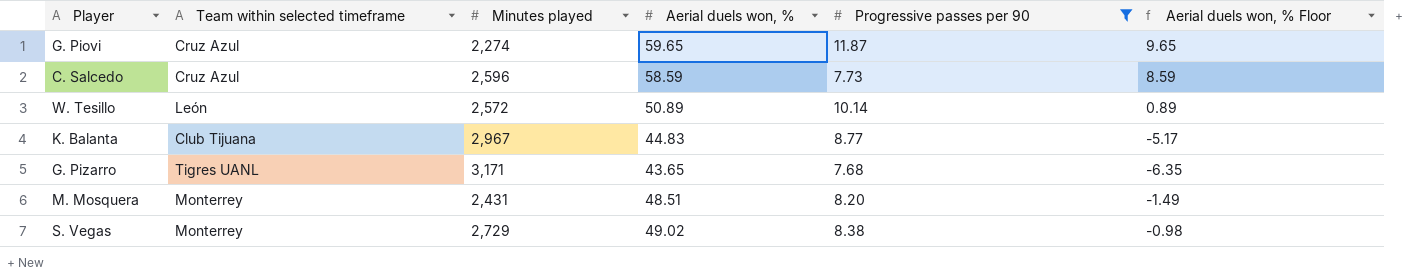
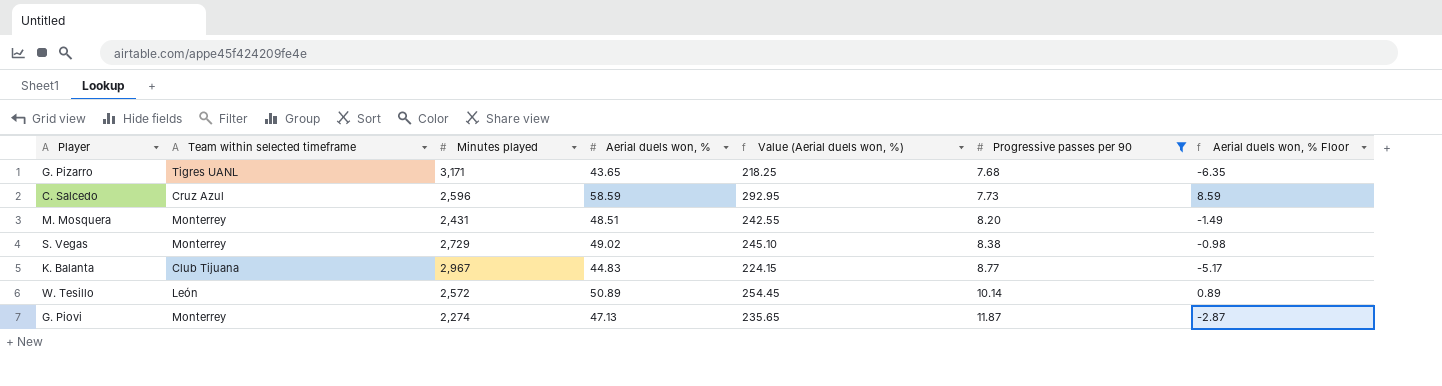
row order: none -> Progressive passes per 90 ascending
column Value (Aerial duels won, %) | formula: none -> [Aerial duels won, %] * 5
G. Piovi | Team within selected timeframe: Cruz Azul -> Monterrey
G. Piovi | Aerial duels won, %: 59.65 -> 47.13
G. Piovi | Aerial duels won, % Floor: 9.65 -> -2.87

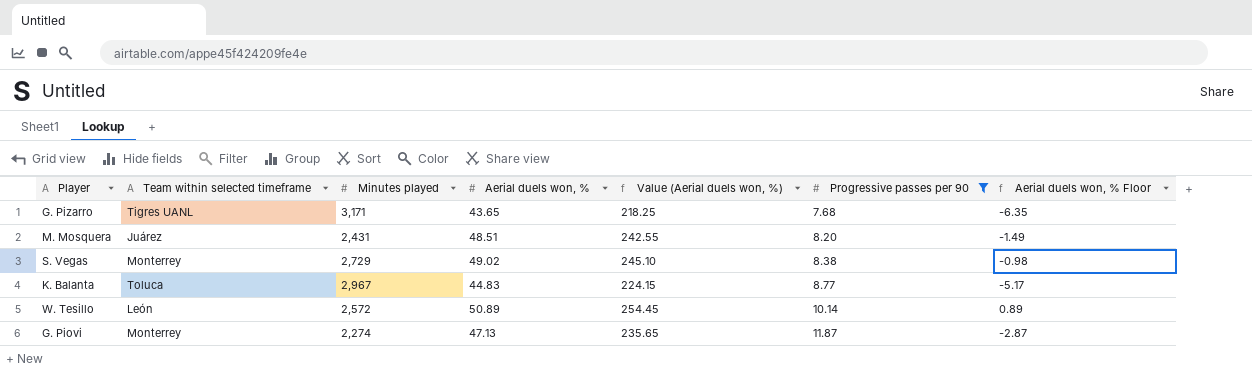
row C. Salcedo: Cruz Azul | 2,596 | 58.59 | 292.95 | 7.73 | 8.59 -> none
M. Mosquera | Team within selected timeframe: Monterrey -> Juárez
K. Balanta | Team within selected timeframe: Club Tijuana -> Toluca

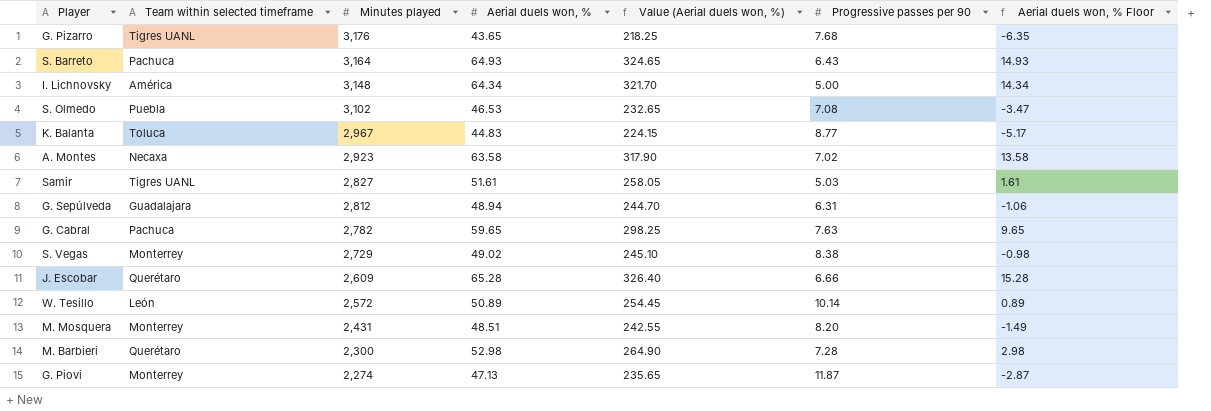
filter: Progressive passes per 90 >= 7.68 -> none
row order: Progressive passes per 90 ascending -> Minutes played descending
G. Pizarro | Minutes played: 3,171 -> 3,176
M. Mosquera | Team within selected timeframe: Juárez -> Monterrey

